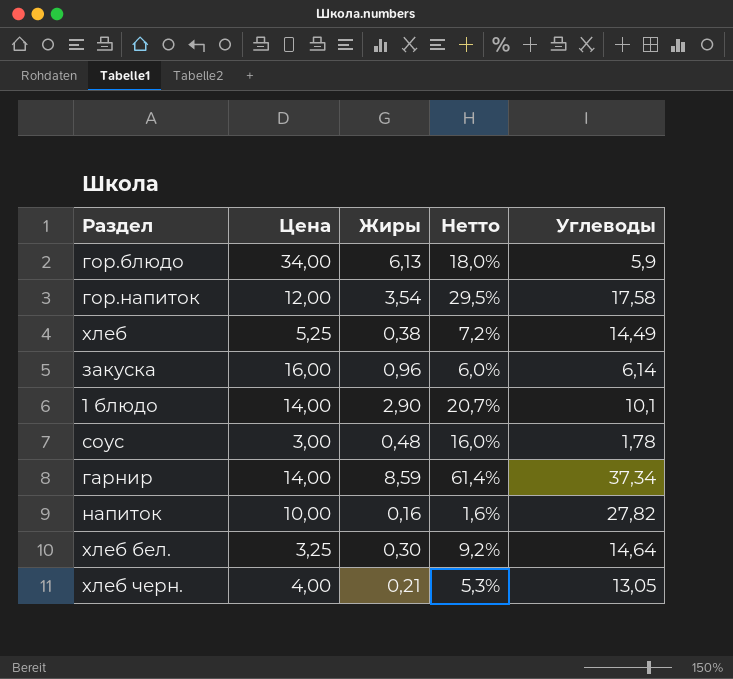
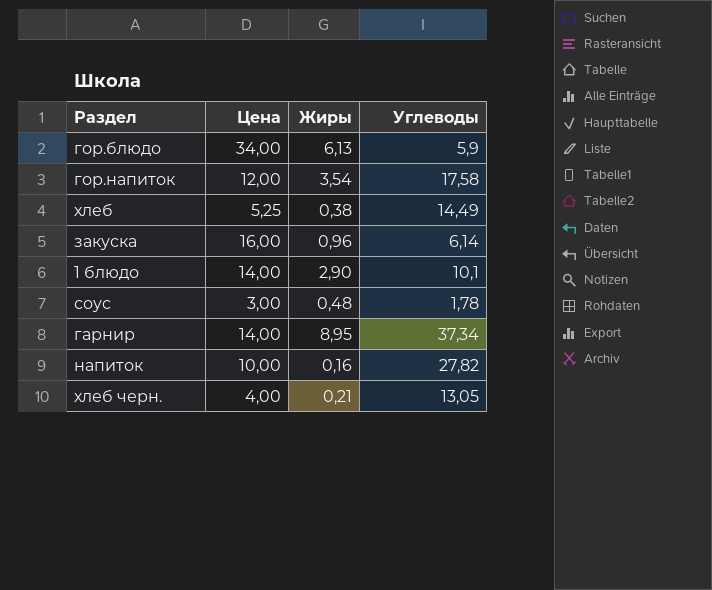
column Нетто | formula: [Жиры] / [Цена] -> none
row хлеб бел.: 3,25 | 0,30 | 9,2% | 14,64 -> none
гарнир | Жиры: 8,59 -> 8,95

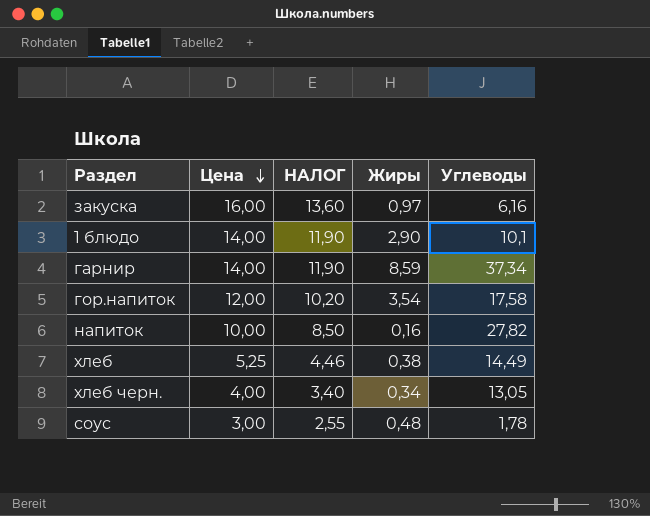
row order: none -> Цена descending
column НАЛОГ | formula: none -> [Цена] * 0,85
row гор.блюдо: 34,00 | 6,13 | 5,9 -> none
закуска | Жиры: 0,96 -> 0,97
закуска | Углеводы: 6,14 -> 6,16
гарнир | Жиры: 8,95 -> 8,59
хлеб черн. | Жиры: 0,21 -> 0,34

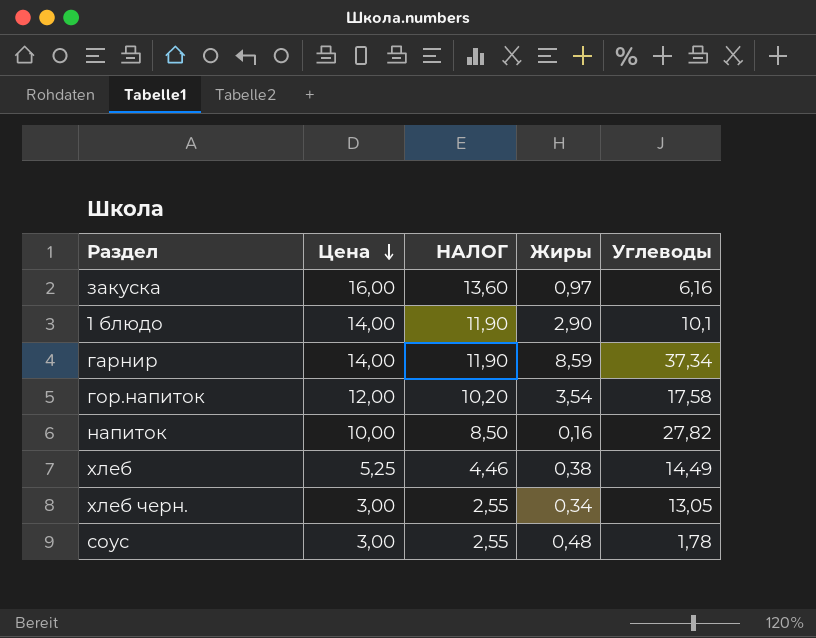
хлеб черн. | Цена: 4,00 -> 3,00
хлеб черн. | НАЛОГ: 3,40 -> 2,55

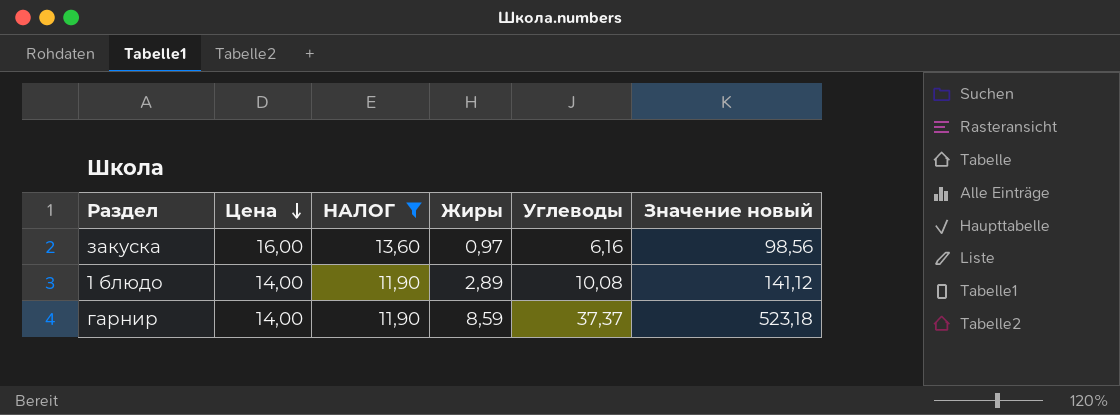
filter: none -> НАЛОГ >= 11,90
column Значение новый | formula: none -> [Цена] * [Углеводы]
1 блюдо | Жиры: 2,90 -> 2,89
1 блюдо | Углеводы: 10,1 -> 10,08
гарнир | Углеводы: 37,34 -> 37,37

